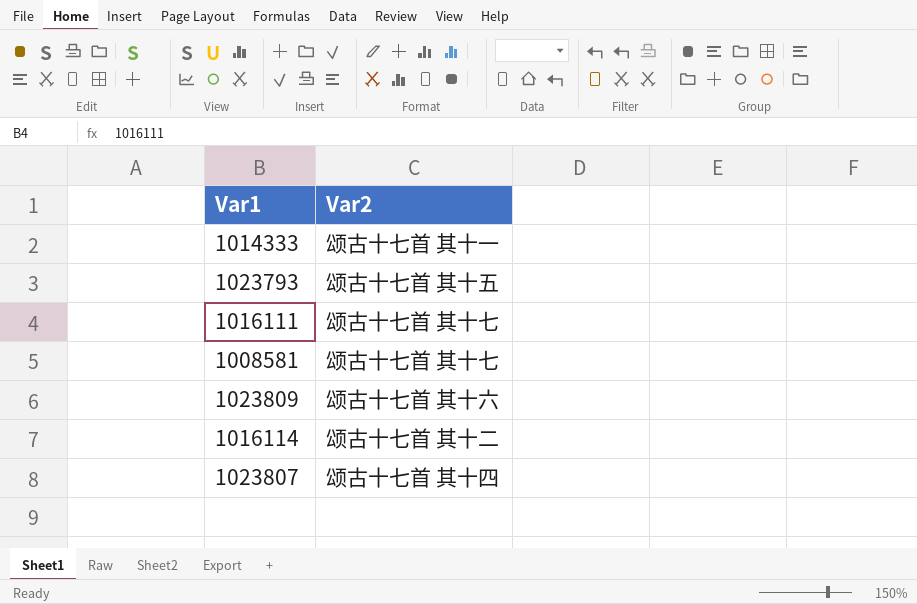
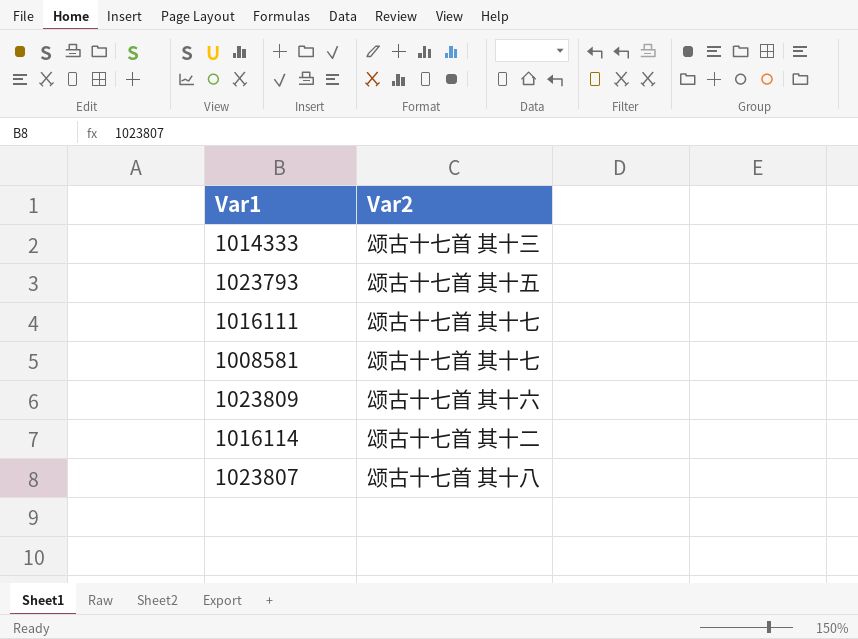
1014333 | Var2: 颂古十七首 其十一 -> 颂古十七首 其十三
1023807 | Var2: 颂古十七首 其十四 -> 颂古十七首 其十八

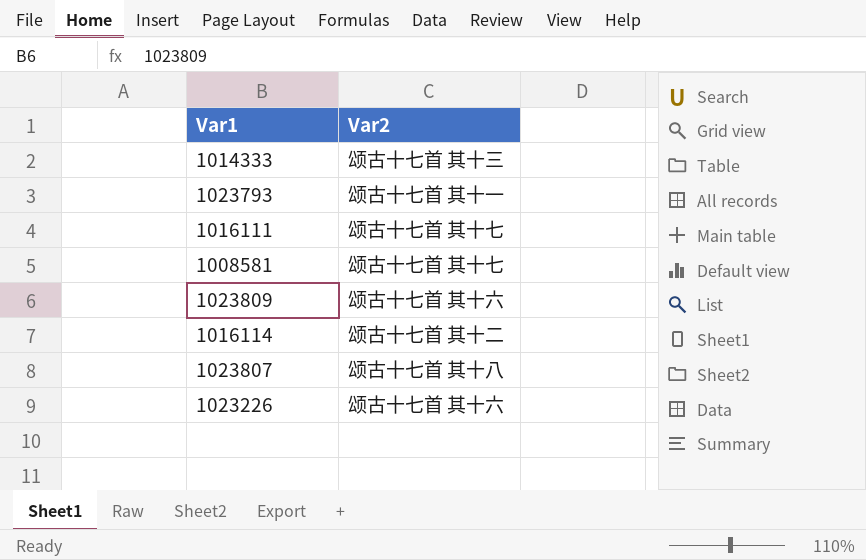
1023793 | Var2: 颂古十七首 其十五 -> 颂古十七首 其十一
row 1023226: none -> 颂古十七首 其十六

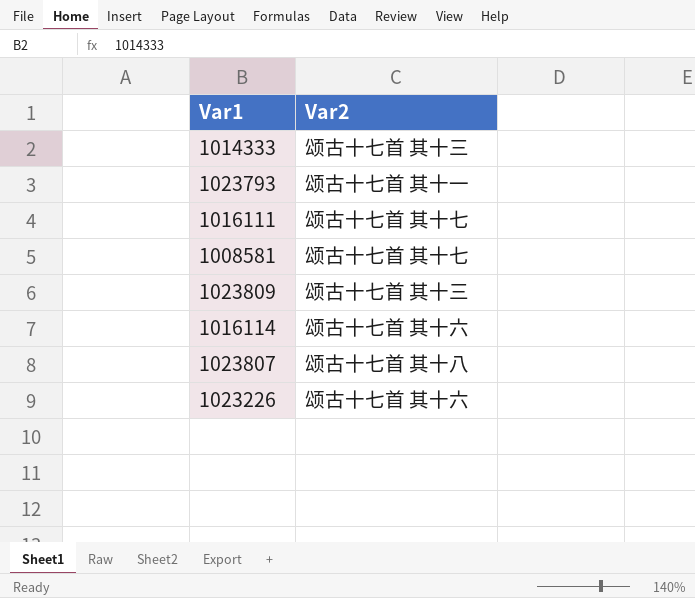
1023809 | Var2: 颂古十七首 其十六 -> 颂古十七首 其十三
1016114 | Var2: 颂古十七首 其十二 -> 颂古十七首 其十六

